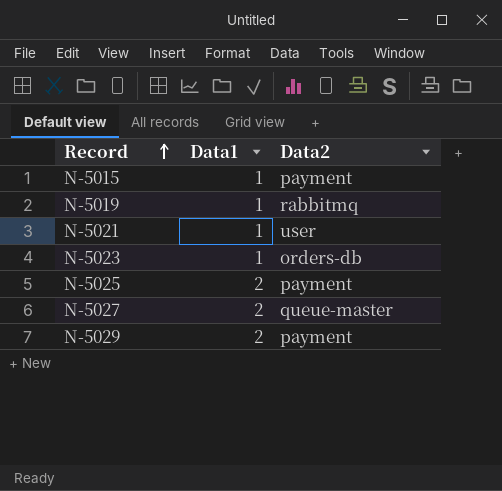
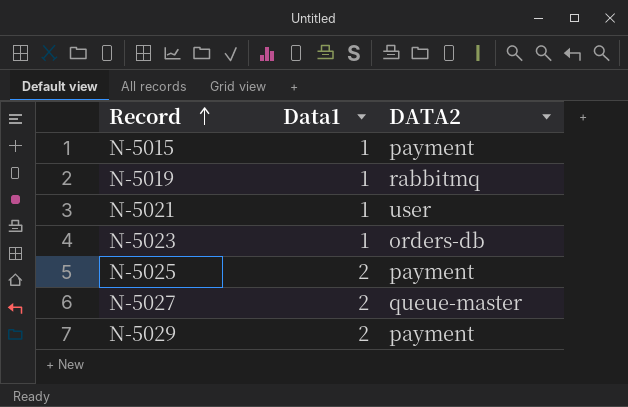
column name: Data2 -> DATA2

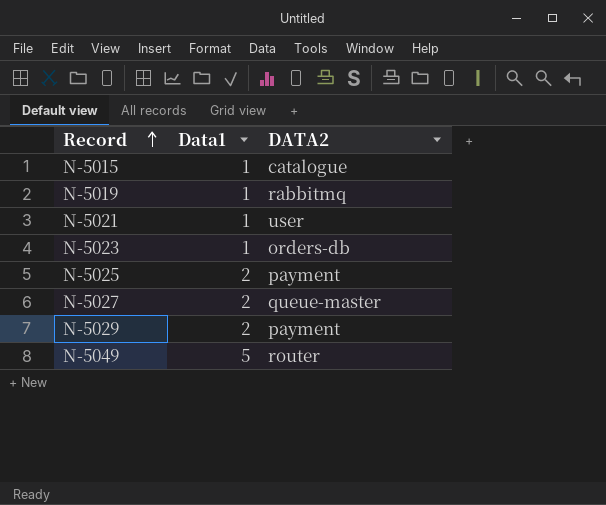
N-5015 | DATA2: payment -> catalogue
row N-5049: none -> 5 | router

